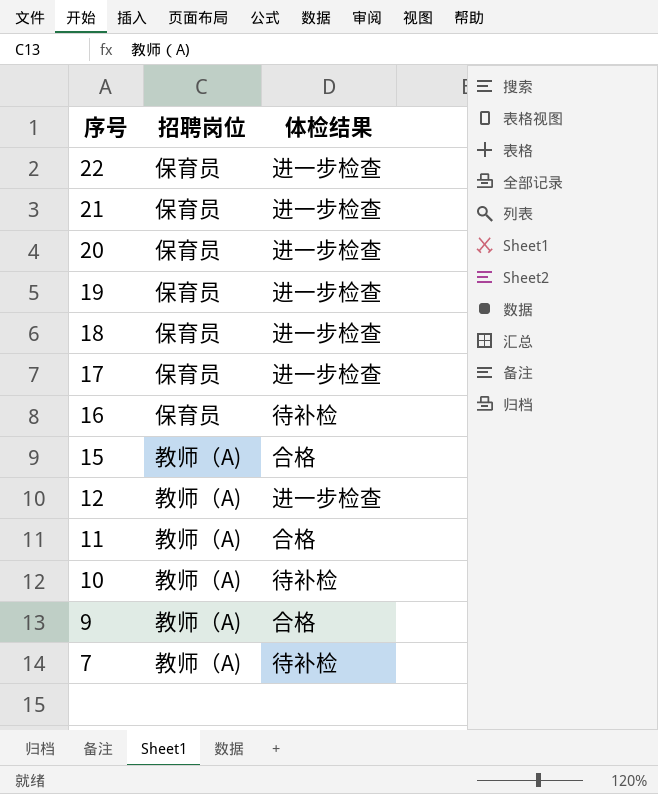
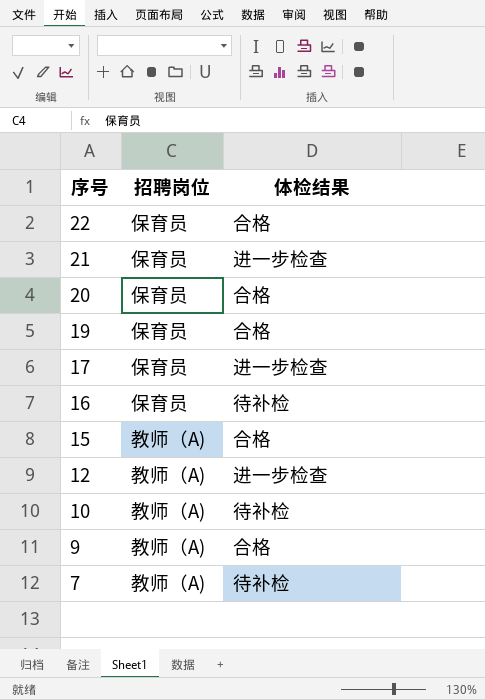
row 18: 保育员 | 进一步检查 -> none
row 11: 教师（A) | 合格 -> none
22 | 体检结果: 进一步检查 -> 合格
20 | 体检结果: 进一步检查 -> 合格
19 | 体检结果: 进一步检查 -> 合格

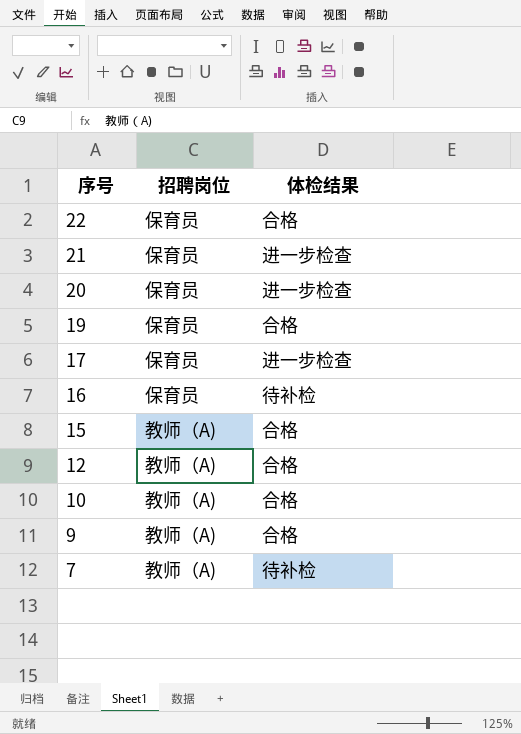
20 | 体检结果: 合格 -> 进一步检查
12 | 体检结果: 进一步检查 -> 合格
10 | 体检结果: 待补检 -> 合格

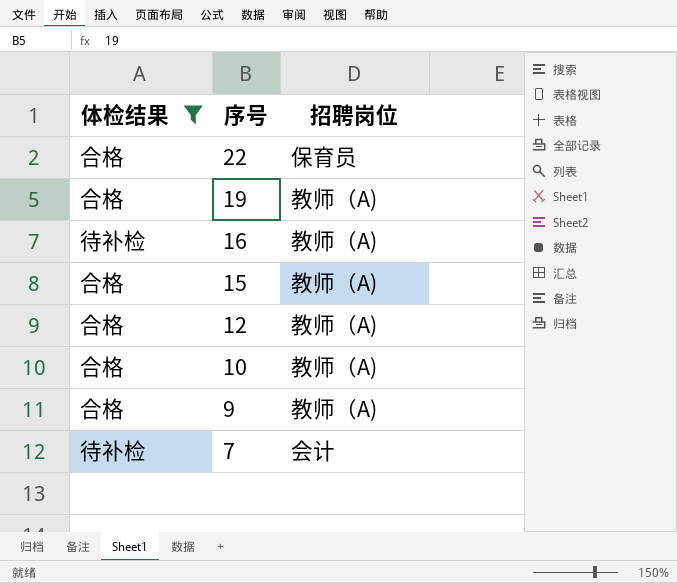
filter: none -> 体检结果 != 进一步检查
column 体检结果 | position: 3 -> 1
19 | 招聘岗位: 保育员 -> 教师（A)
16 | 招聘岗位: 保育员 -> 教师（A)
7 | 招聘岗位: 教师（A) -> 会计

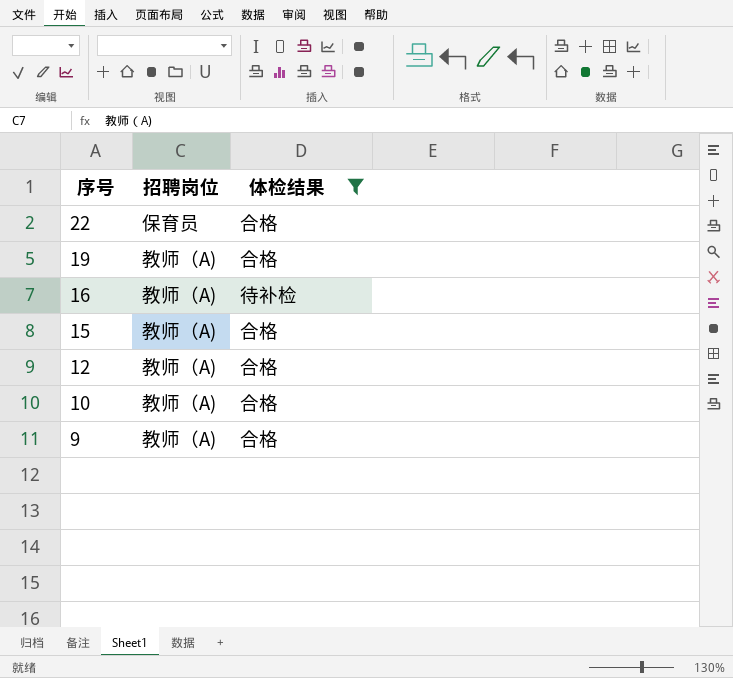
column 体检结果 | position: 1 -> 3
row 7: 待补检 | 会计 -> none

